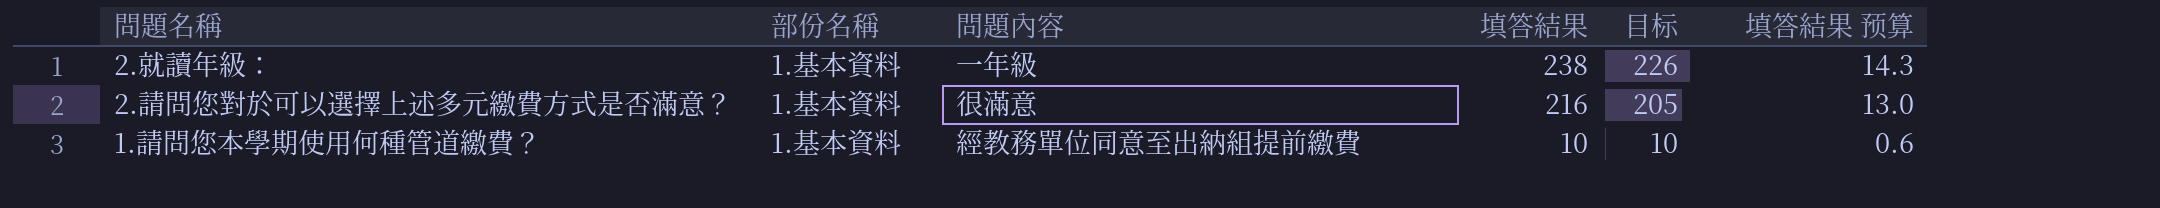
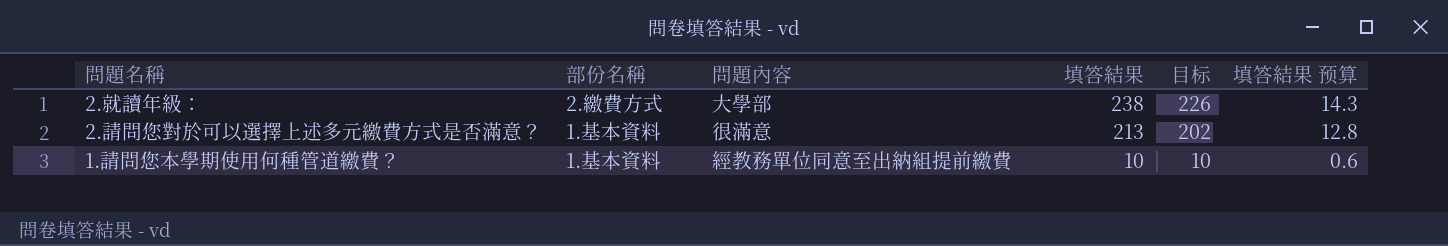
2.就讀年級： | 部份名稱: 1.基本資料 -> 2.繳費方式
2.就讀年級： | 問題內容: 一年級 -> 大學部
2.請問您對於可以選擇上述多元繳費方式是否滿意？ | 填答結果: 216 -> 213
2.請問您對於可以選擇上述多元繳費方式是否滿意？ | 目标: 205 -> 202
2.請問您對於可以選擇上述多元繳費方式是否滿意？ | 填答結果 预算: 13.0 -> 12.8

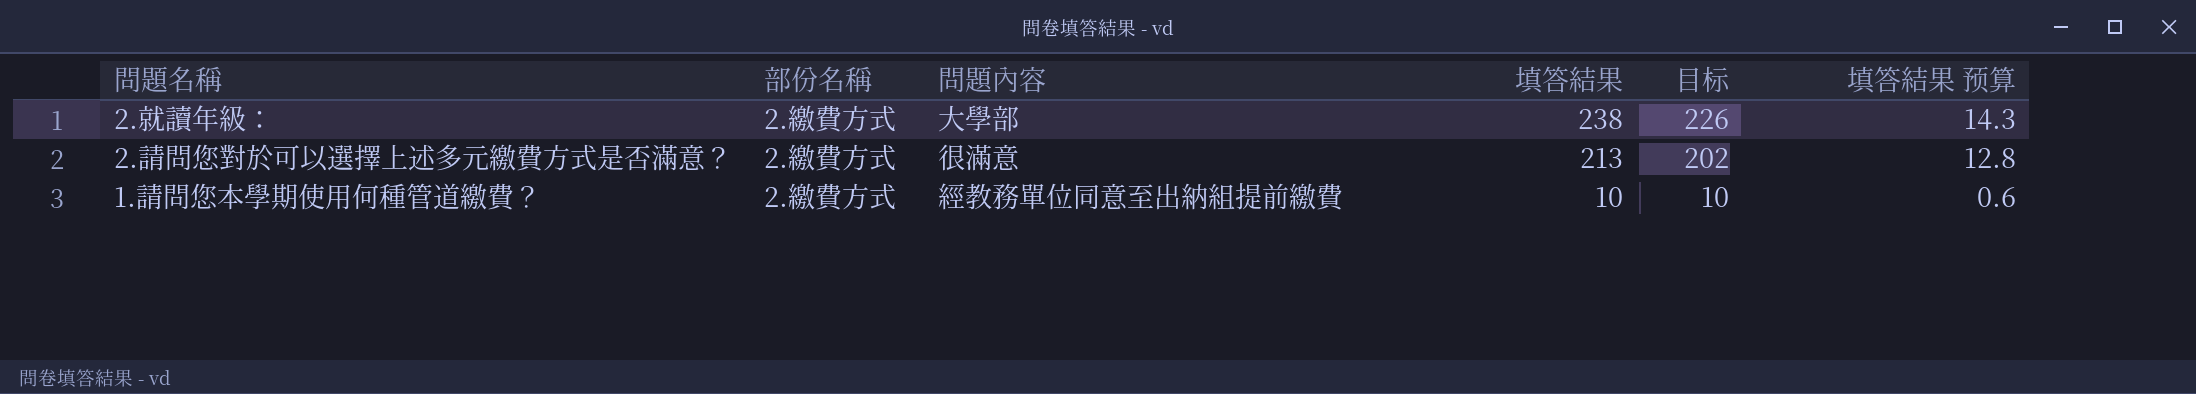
2.請問您對於可以選擇上述多元繳費方式是否滿意？ | 部份名稱: 1.基本資料 -> 2.繳費方式
1.請問您本學期使用何種管道繳費？ | 部份名稱: 1.基本資料 -> 2.繳費方式

